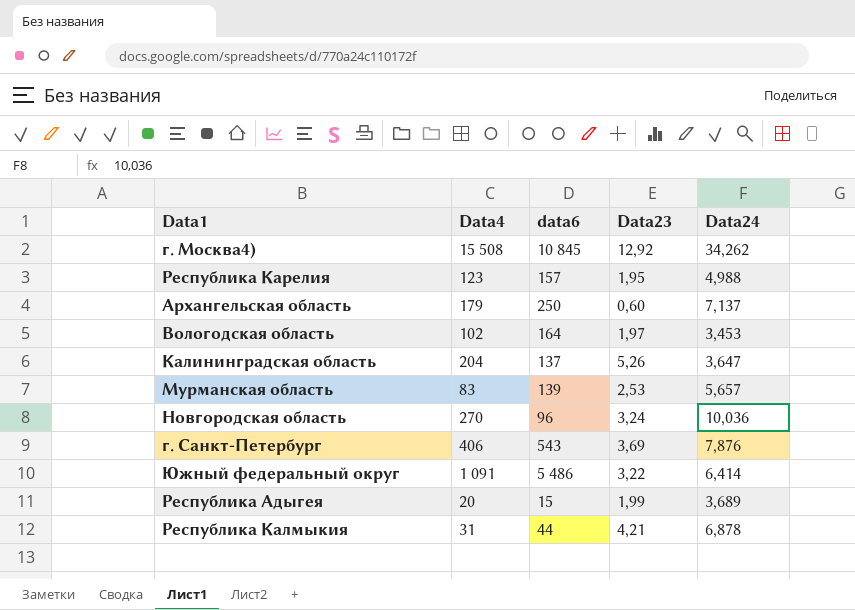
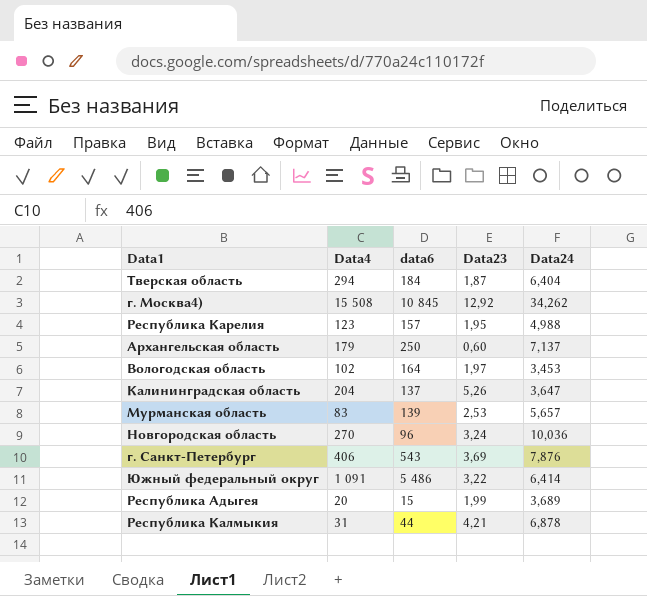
row Тверская область: none -> 294 | 184 | 1,87 | 6,404

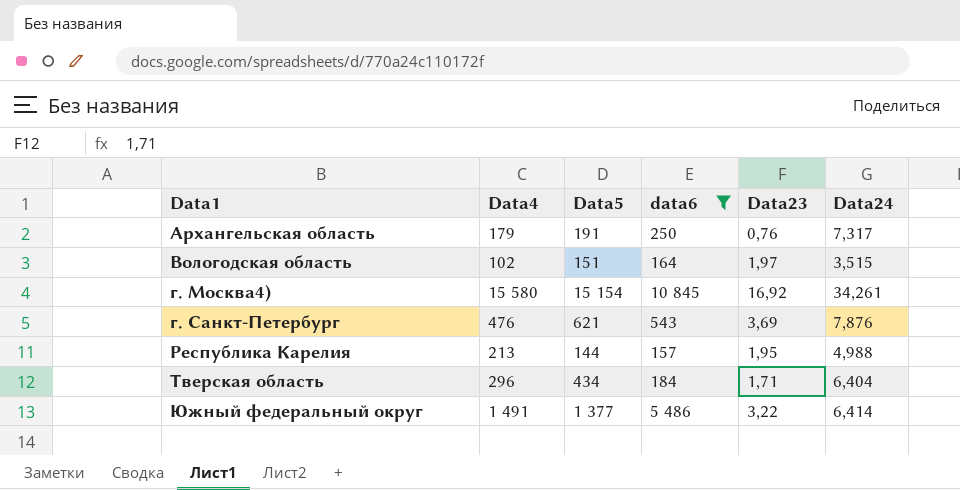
filter: none -> data6 >= 157
row order: none -> Data1 ascending
column Data5 | position: none -> 3
Архангельская область | Data23: 0,60 -> 0,76
Архангельская область | Data24: 7,137 -> 7,317
Вологодская область | Data24: 3,453 -> 3,515
г. Москва4) | Data4: 15 508 -> 15 580
г. Москва4) | Data23: 12,92 -> 16,92
г. Москва4) | Data24: 34,262 -> 34,261
г. Санкт-Петербург | Data4: 406 -> 476
Республика Карелия | Data4: 123 -> 213
Тверская область | Data4: 294 -> 296
Тверская область | Data23: 1,87 -> 1,71
Южный федеральный округ | Data4: 1 091 -> 1 491

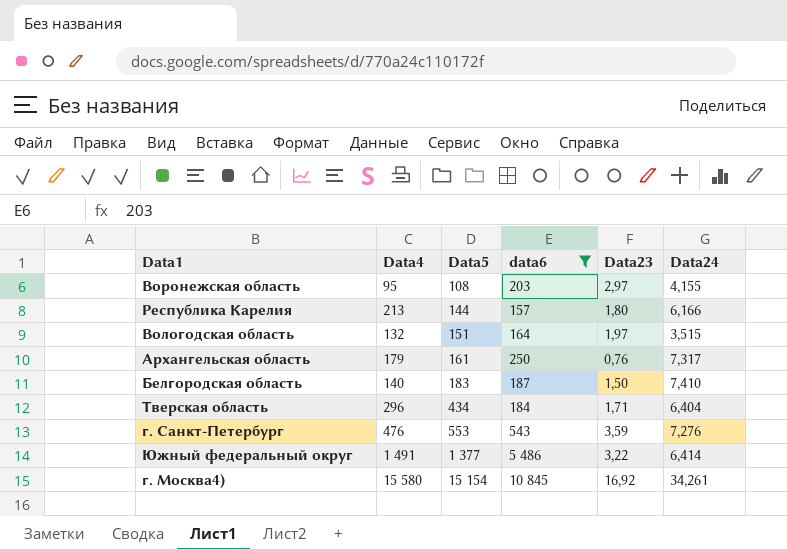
row order: Data1 ascending -> Data5 ascending
row Воронежская область: none -> 95 | 108 | 203 | 2,97 | 4,155
Республика Карелия | Data23: 1,95 -> 1,80
Республика Карелия | Data24: 4,988 -> 6,166
Вологодская область | Data4: 102 -> 132
Архангельская область | Data5: 191 -> 161
row Белгородская область: none -> 140 | 183 | 187 | 1,50 | 7,410
г. Санкт-Петербург | Data5: 621 -> 553
г. Санкт-Петербург | Data23: 3,69 -> 3,59
г. Санкт-Петербург | Data24: 7,876 -> 7,276

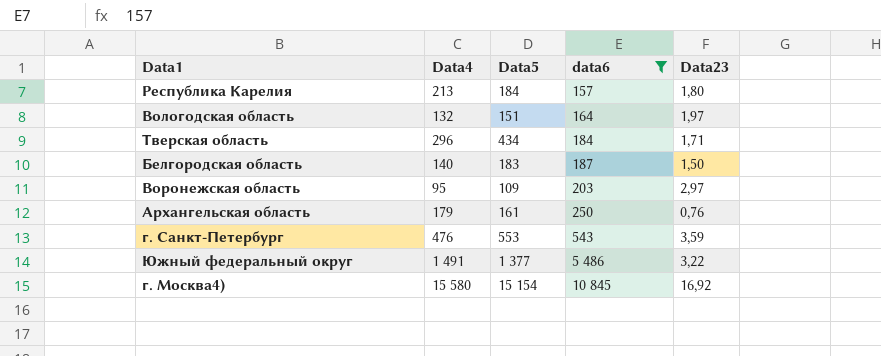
row order: Data5 ascending -> data6 ascending
column Data24 | position: 6 -> none
Республика Карелия | Data5: 144 -> 184
Воронежская область | Data5: 108 -> 109

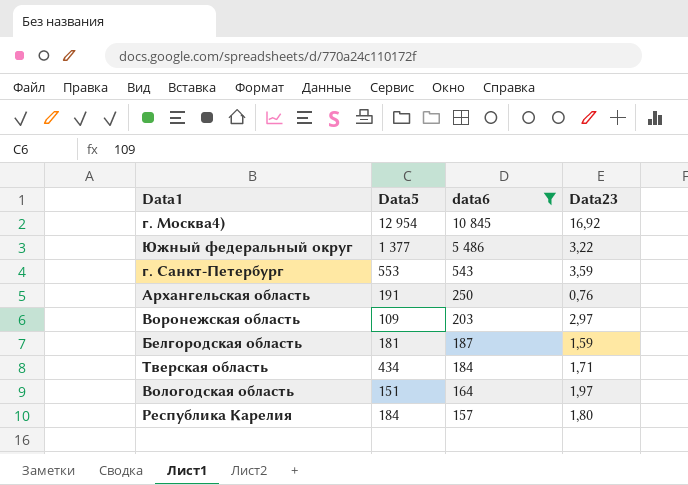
row order: data6 ascending -> data6 descending
column Data4 | position: 2 -> none
г. Москва4) | Data5: 15 154 -> 12 954
Архангельская область | Data5: 161 -> 191
Белгородская область | Data5: 183 -> 181
Белгородская область | Data23: 1,50 -> 1,59

